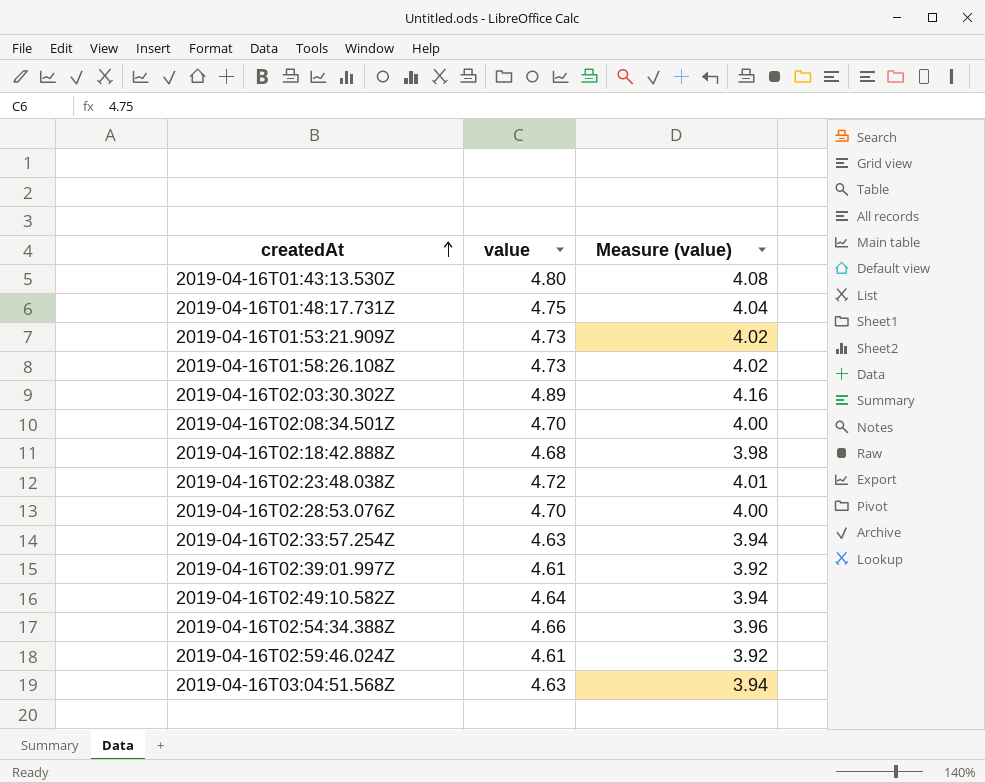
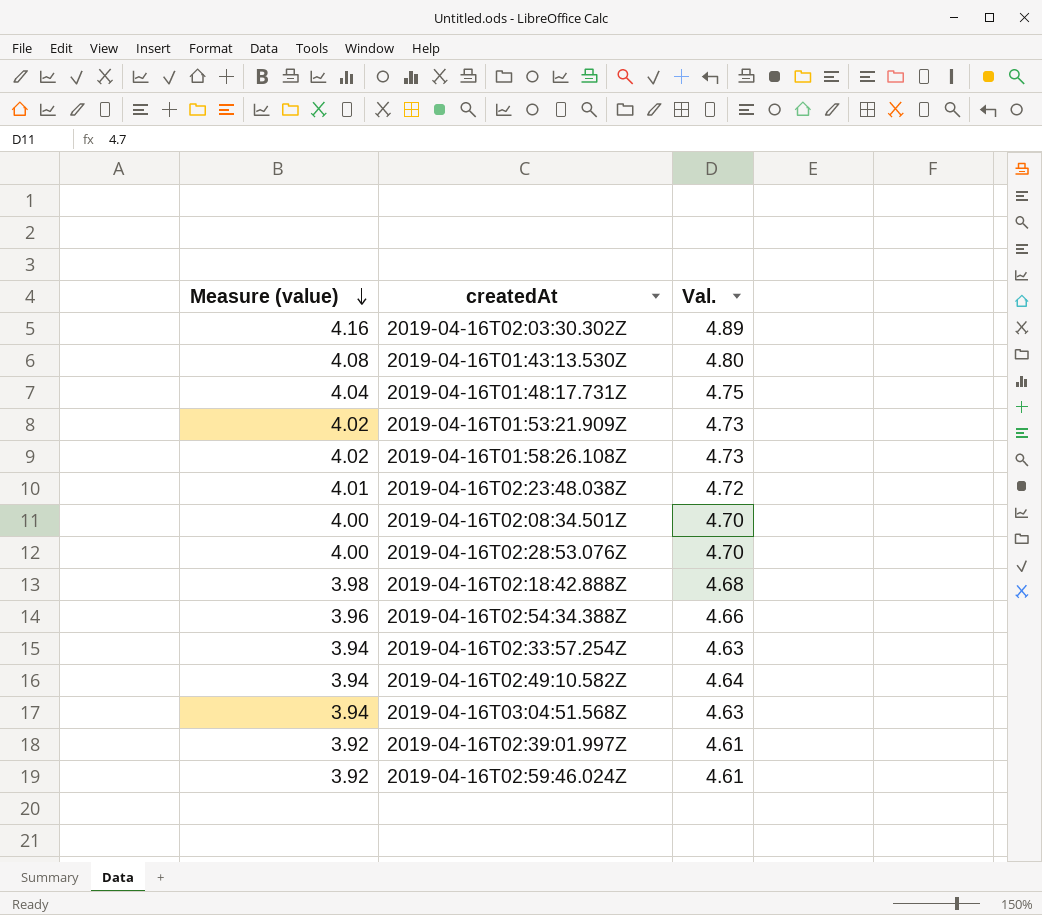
row order: createdAt ascending -> Measure (value) descending
column Measure (value) | position: 3 -> 1
column name: value -> Val.

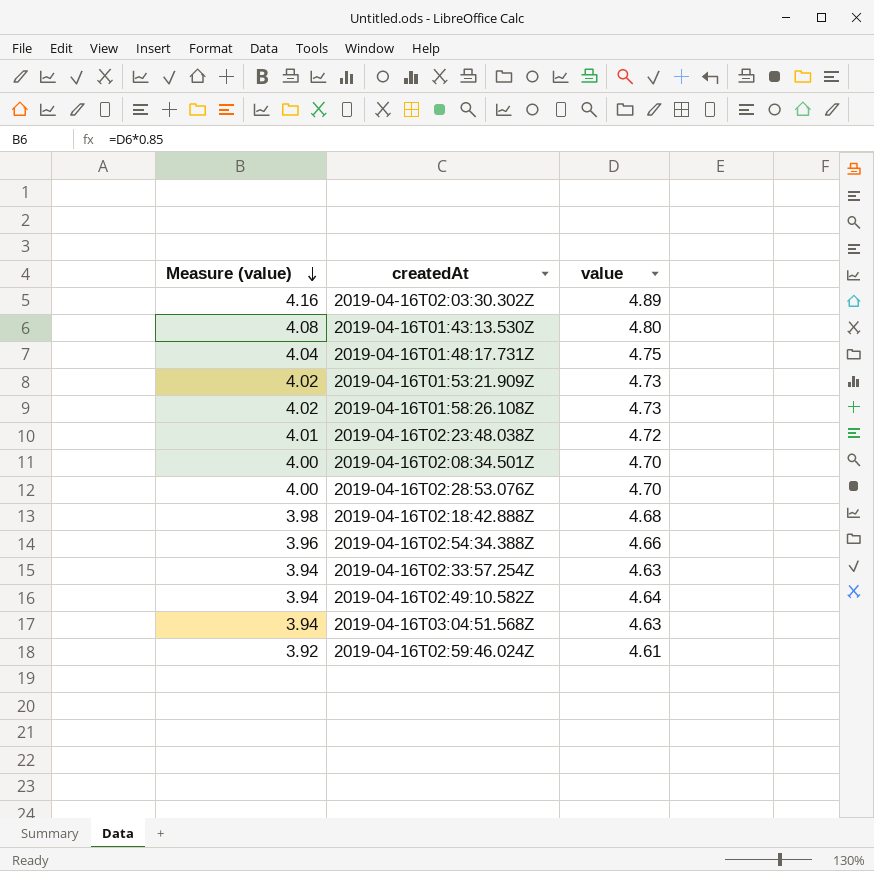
column name: Val. -> value
row 2019-04-16T02:39:01.997Z: 3.92 | 4.61 -> none

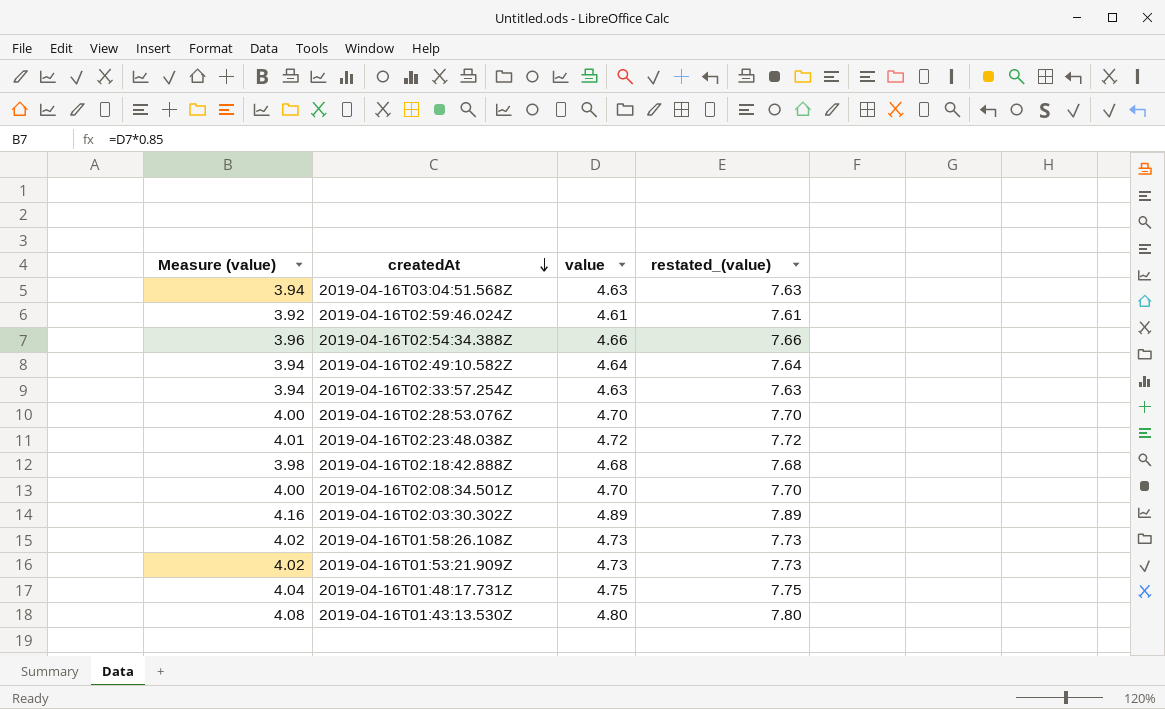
row order: Measure (value) descending -> createdAt descending
column restated_(value) | formula: none -> [value] + 3

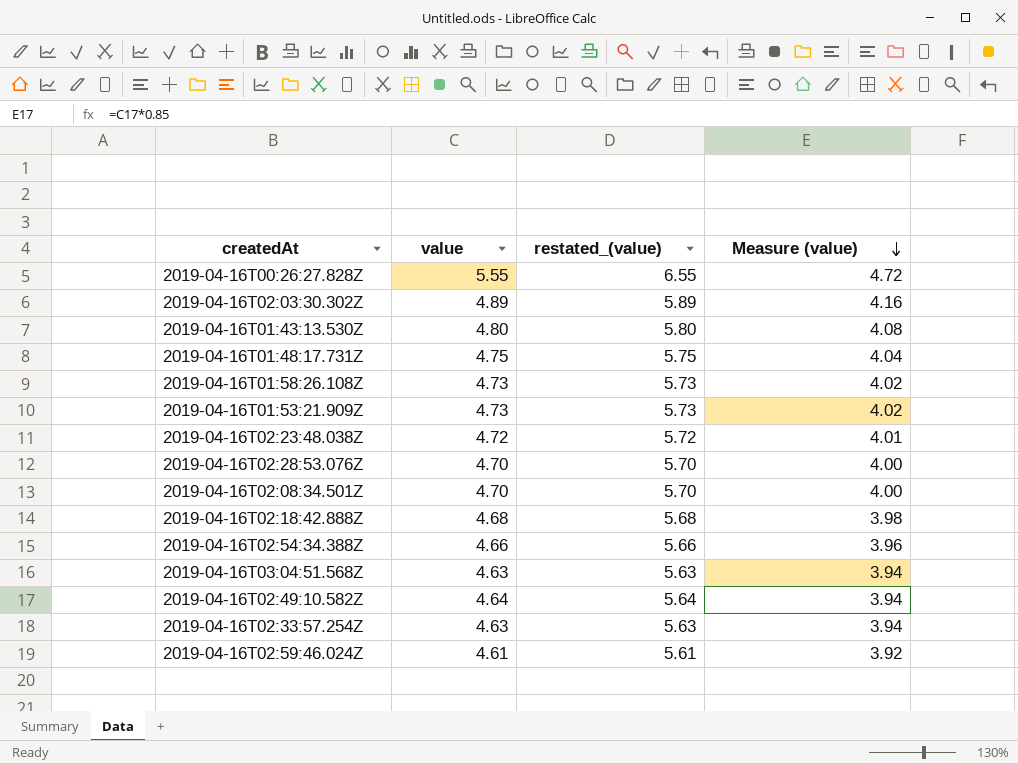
row order: createdAt descending -> Measure (value) descending
column restated_(value) | formula: [value] + 3 -> [value] + 1
column Measure (value) | position: 1 -> 4
row 2019-04-16T00:26:27.828Z: none -> 5.55 | 6.55 | 4.72

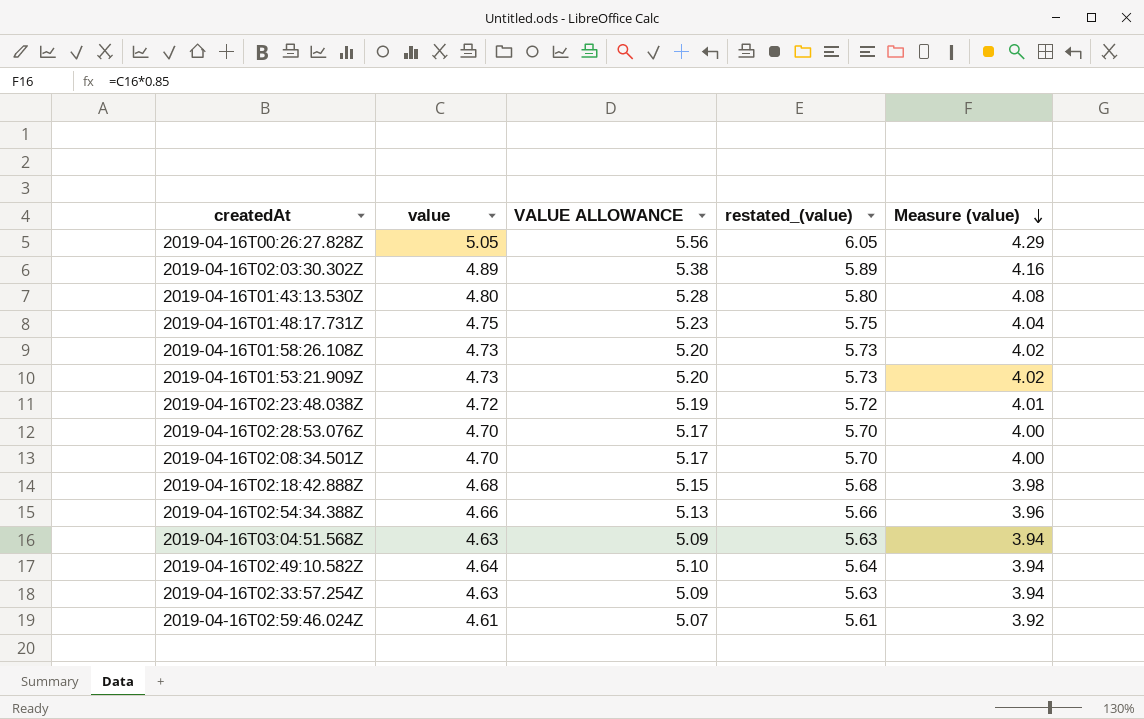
column VALUE ALLOWANCE | formula: none -> [value] * 1.1
2019-04-16T00:26:27.828Z | value: 5.55 -> 5.05
2019-04-16T00:26:27.828Z | restated_(value): 6.55 -> 6.05
2019-04-16T00:26:27.828Z | Measure (value): 4.72 -> 4.29

